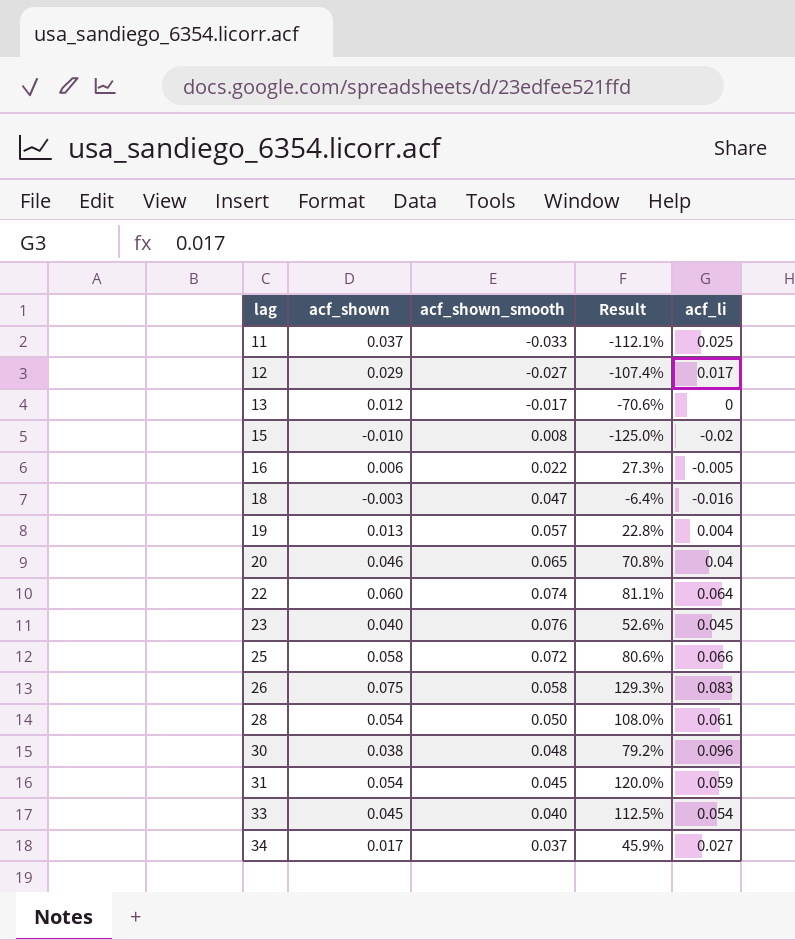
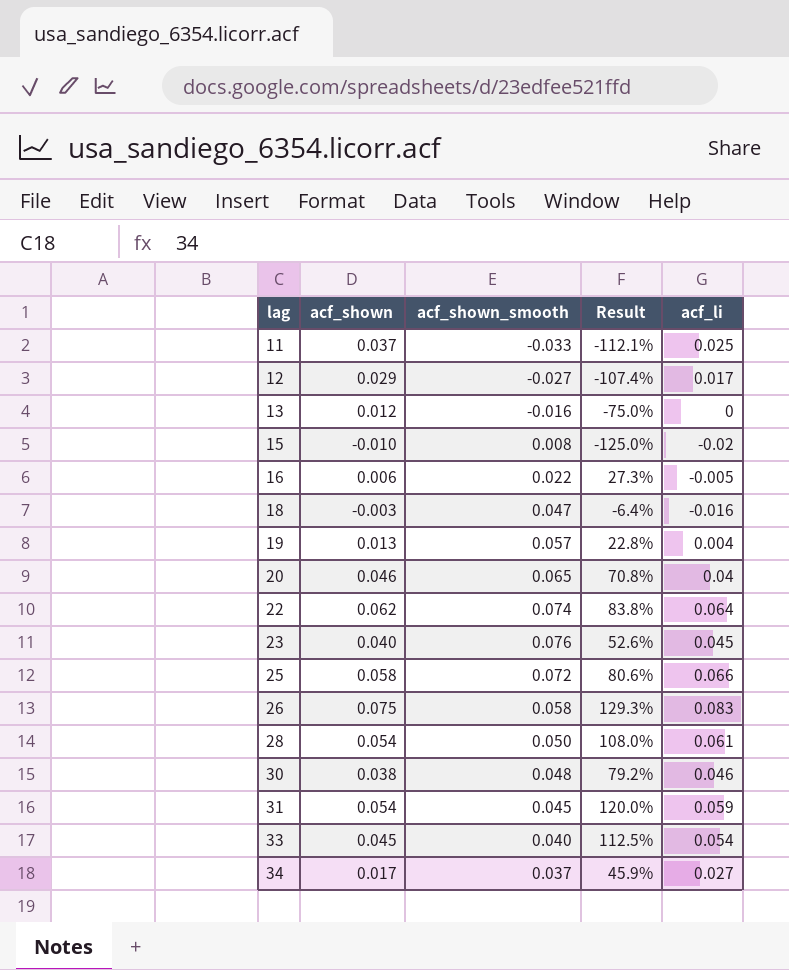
13 | acf_shown_smooth: -0.017 -> -0.016
13 | Result: -70.6% -> -75.0%
22 | acf_shown: 0.060 -> 0.062
22 | Result: 81.1% -> 83.8%
30 | acf_li: 0.096 -> 0.046

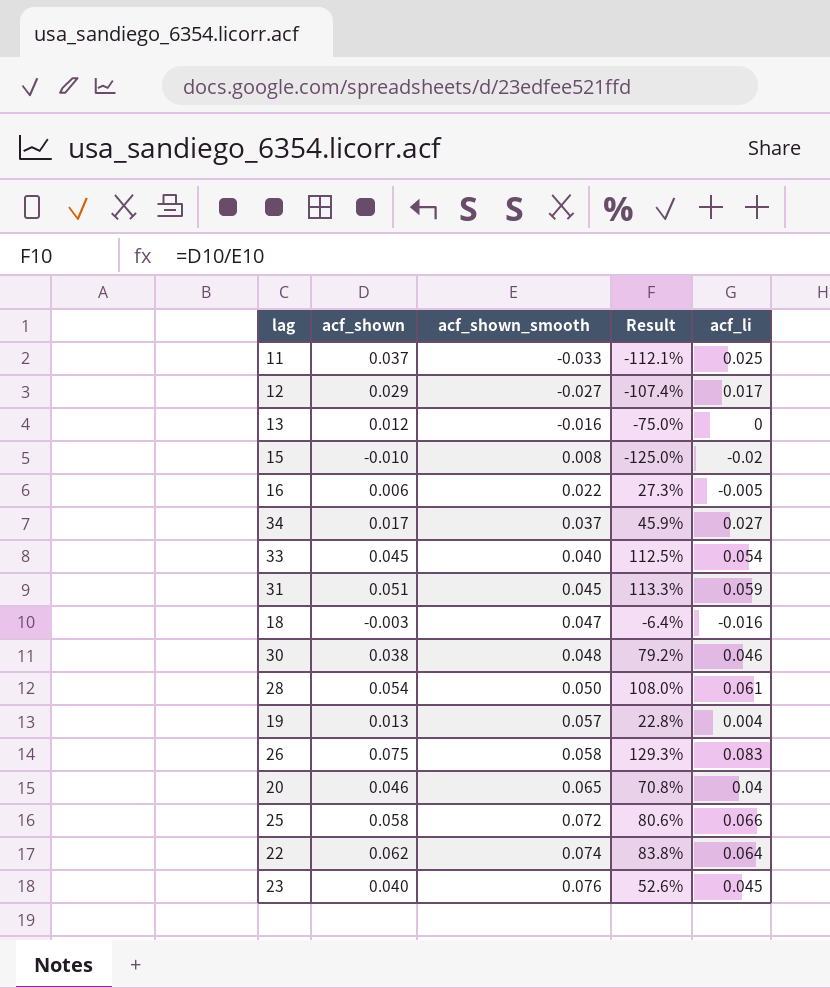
row order: lag ascending -> acf_shown_smooth ascending
31 | acf_shown: 0.054 -> 0.051
31 | Result: 120.0% -> 113.3%

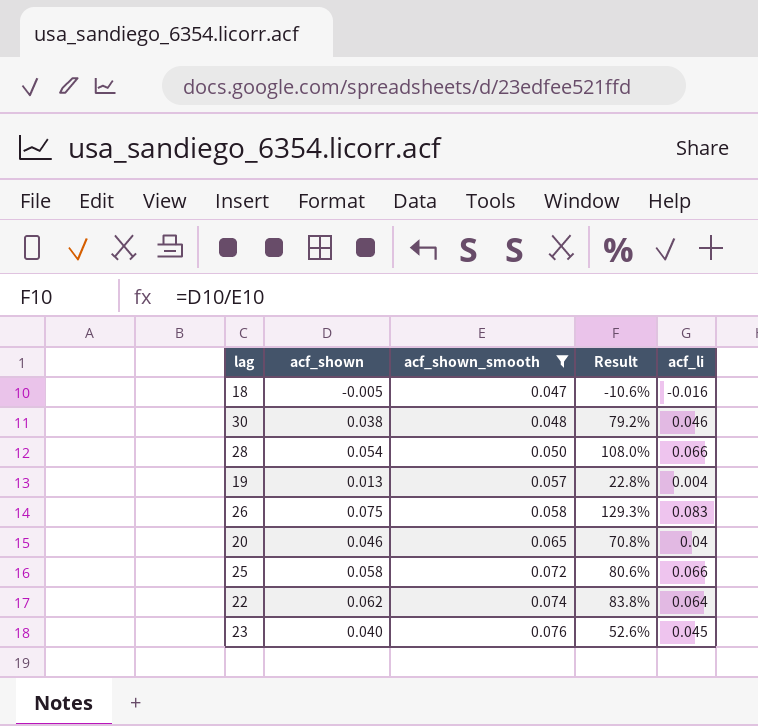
filter: none -> acf_shown_smooth >= 0.047
18 | acf_shown: -0.003 -> -0.005
18 | Result: -6.4% -> -10.6%
28 | acf_li: 0.061 -> 0.066

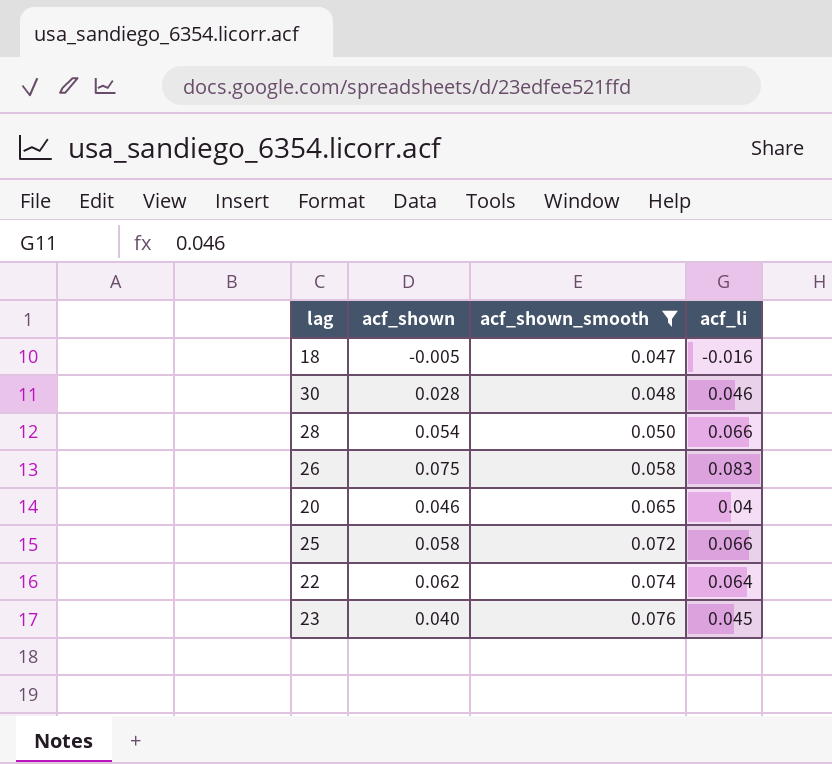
column Result | formula: [acf_shown] / [acf_shown_smooth] -> none
row 19: 0.013 | 0.057 | 22.8% | 0.004 -> none
30 | acf_shown: 0.038 -> 0.028

